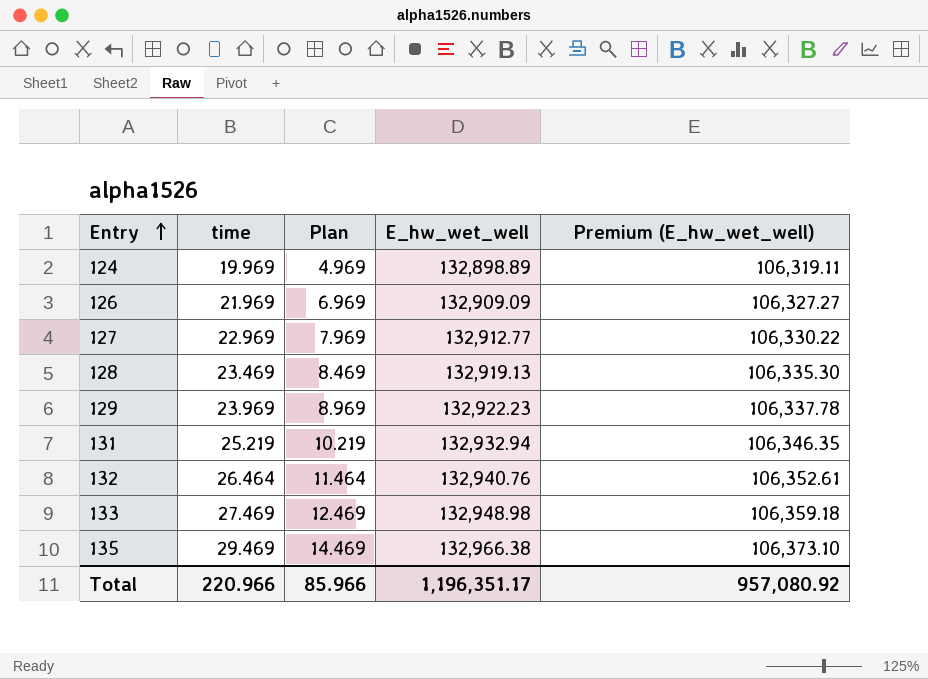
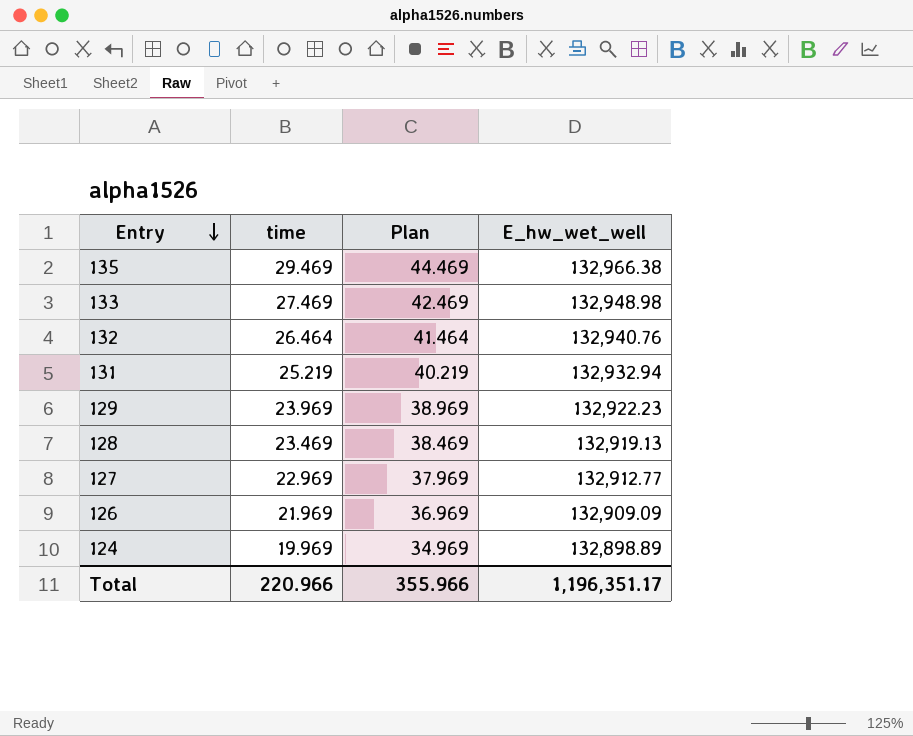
row order: Entry ascending -> Entry descending
column Premium (E_hw_wet_well) | formula: [E_hw_wet_well] * 0.8 -> none
column Plan | formula: [time] - 15 -> [time] + 15
Total | Plan: 85.966 -> 355.966

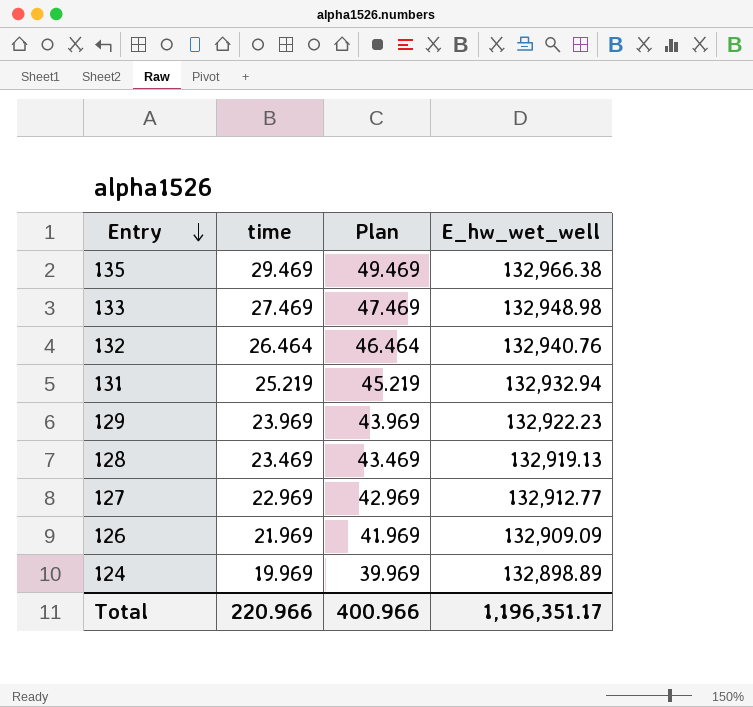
column Plan | formula: [time] + 15 -> [time] + 20
Total | Plan: 355.966 -> 400.966

